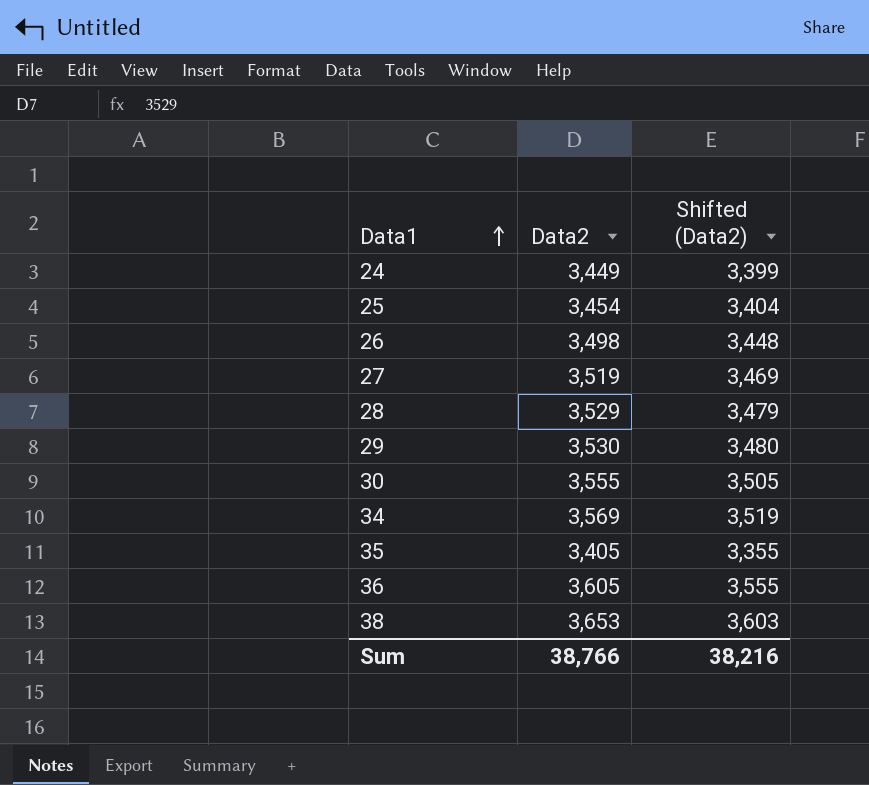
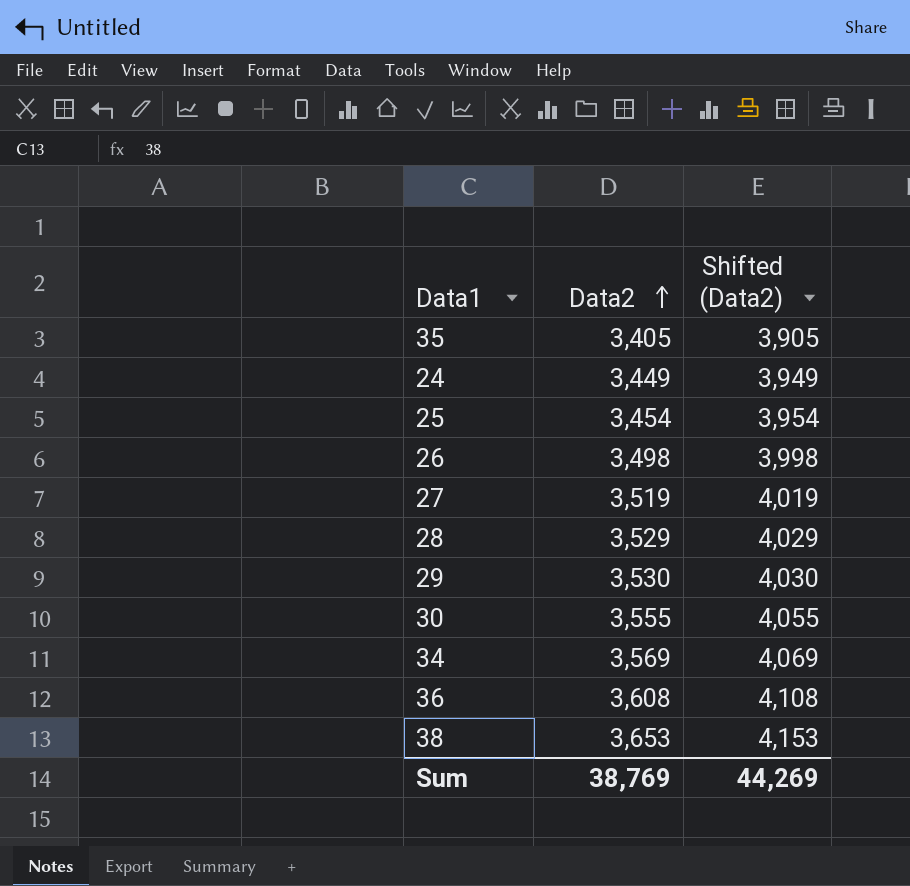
row order: Data1 ascending -> Data2 ascending
column Shifted (Data2) | formula: [Data2] - 50 -> [Data2] + 500
36 | Data2: 3,605 -> 3,608
Sum | Data2: 38,766 -> 38,769
Sum | Shifted (Data2): 38,216 -> 44,269

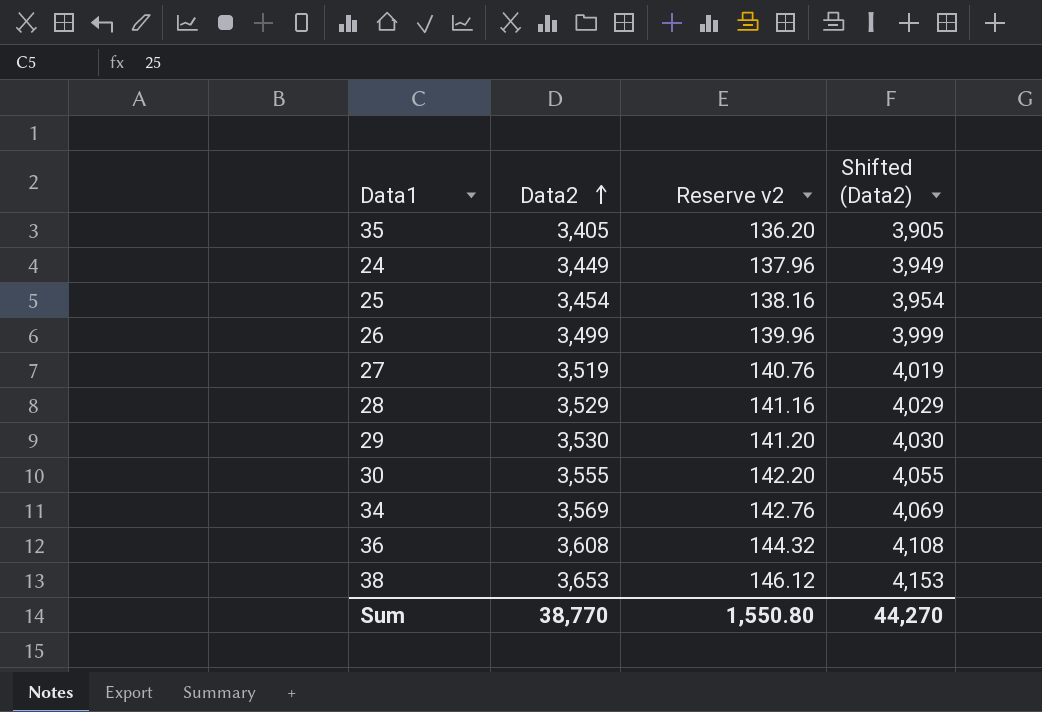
column Reserve v2 | formula: none -> [Data2] * 0.04
26 | Data2: 3,498 -> 3,499
26 | Shifted (Data2): 3,998 -> 3,999
Sum | Data2: 38,769 -> 38,770
Sum | Shifted (Data2): 44,269 -> 44,270

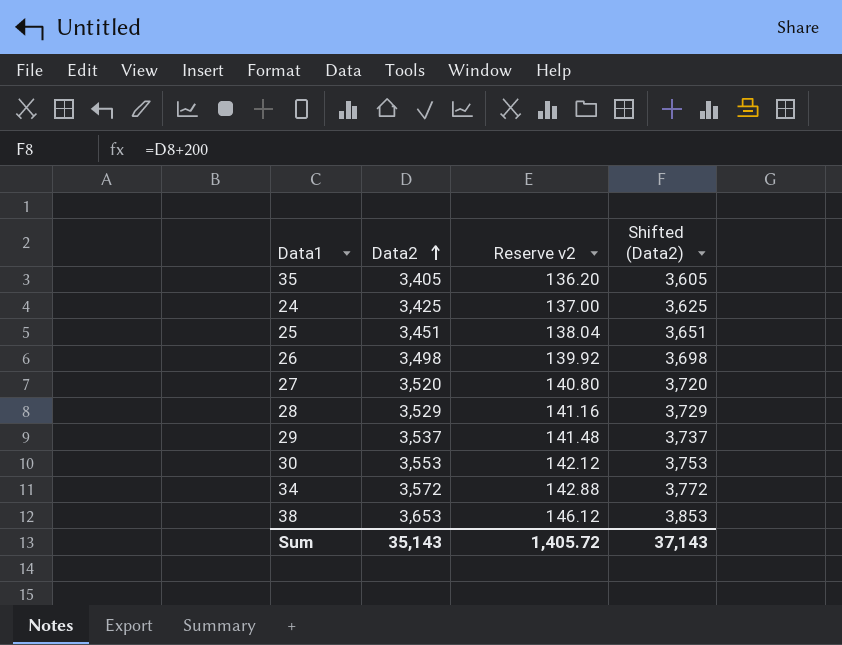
column Shifted (Data2) | formula: [Data2] + 500 -> [Data2] + 200
row 36: 3,608 | 144.32 | 4,108 -> none
24 | Data2: 3,449 -> 3,425
24 | Reserve v2: 137.96 -> 137.00
25 | Data2: 3,454 -> 3,451
25 | Reserve v2: 138.16 -> 138.04
26 | Data2: 3,499 -> 3,498
26 | Reserve v2: 139.96 -> 139.92
27 | Data2: 3,519 -> 3,520
27 | Reserve v2: 140.76 -> 140.80
29 | Data2: 3,530 -> 3,537
29 | Reserve v2: 141.20 -> 141.48
30 | Data2: 3,555 -> 3,553
30 | Reserve v2: 142.20 -> 142.12
34 | Data2: 3,569 -> 3,572
34 | Reserve v2: 142.76 -> 142.88
Sum | Data2: 38,770 -> 35,143
Sum | Reserve v2: 1,550.80 -> 1,405.72
Sum | Shifted (Data2): 44,270 -> 37,143

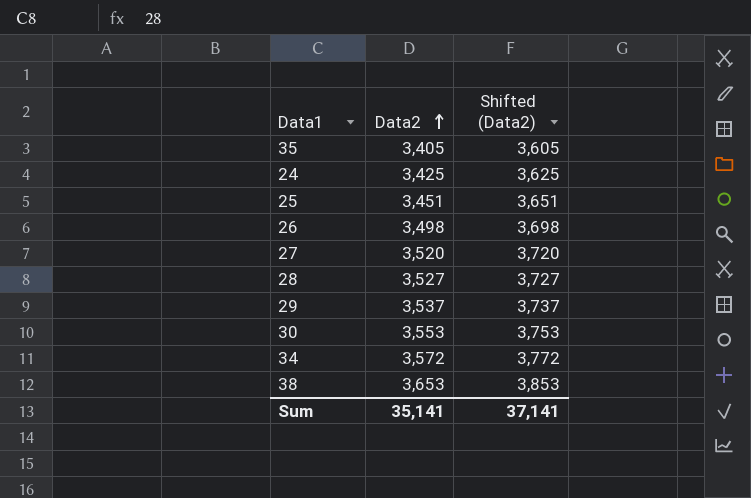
column Reserve v2 | formula: [Data2] * 0.04 -> none
28 | Data2: 3,529 -> 3,527
28 | Shifted (Data2): 3,729 -> 3,727
Sum | Data2: 35,143 -> 35,141
Sum | Shifted (Data2): 37,143 -> 37,141

